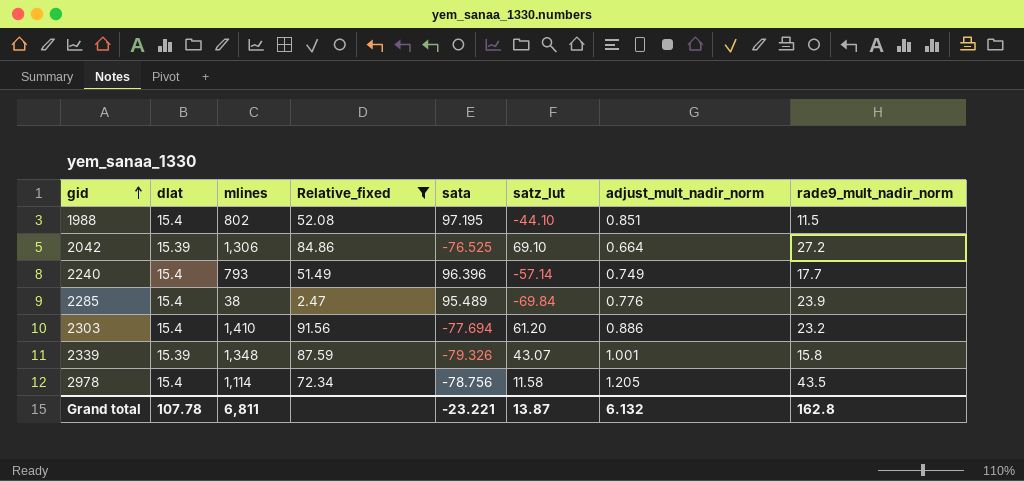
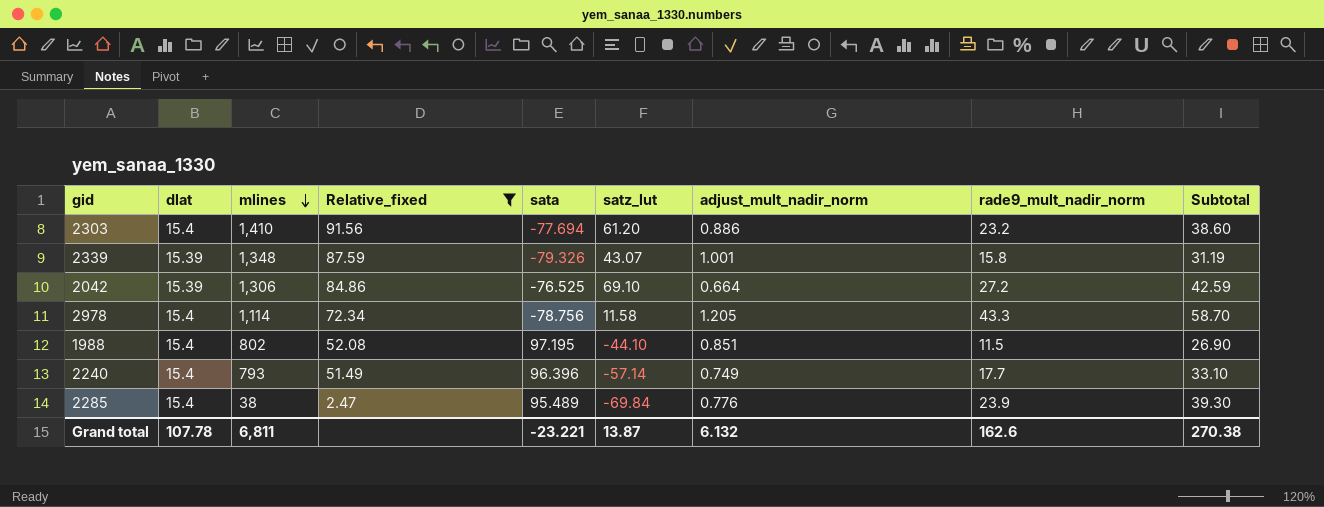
row order: gid ascending -> mlines descending
column Subtotal | formula: none -> [dlat] + [rade9_mult_nadir_norm]
2978 | rade9_mult_nadir_norm: 43.5 -> 43.3
Grand total | rade9_mult_nadir_norm: 162.8 -> 162.6

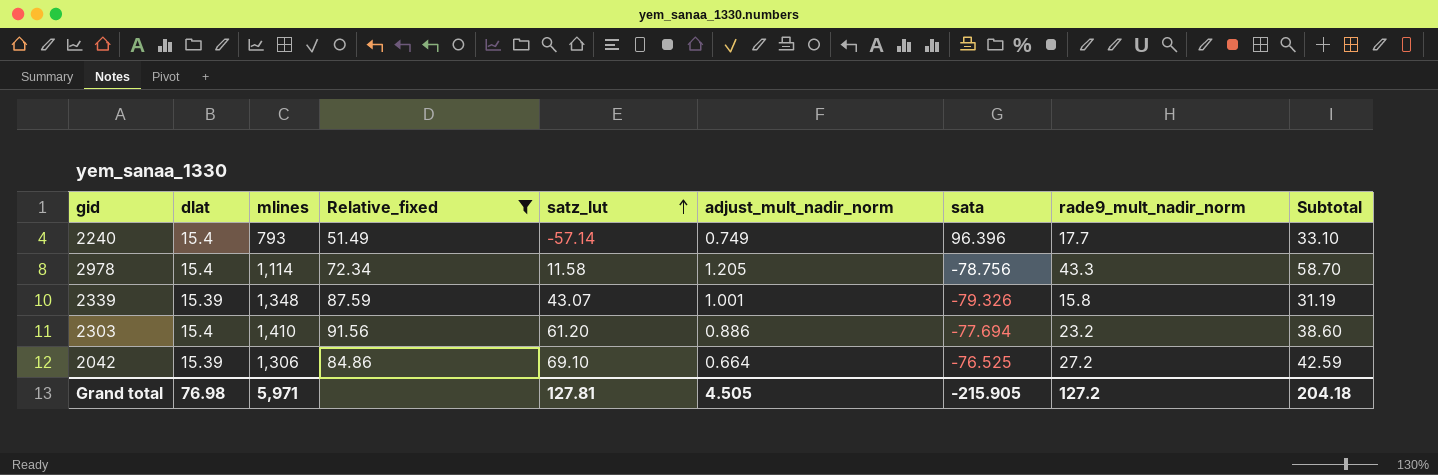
row order: mlines descending -> satz_lut ascending
column sata | position: 5 -> 7
row 1988: 15.4 | 802 | 52.08 | 97.195 | -44.10 | 0.851 | 11.5 | 26.90 -> none
row 2285: 15.4 | 38 | 2.47 | 95.489 | -69.84 | 0.776 | 23.9 | 39.30 -> none
Grand total | dlat: 107.78 -> 76.98
Grand total | mlines: 6,811 -> 5,971
Grand total | satz_lut: 13.87 -> 127.81
Grand total | adjust_mult_nadir_norm: 6.132 -> 4.505
Grand total | sata: -23.221 -> -215.905
Grand total | rade9_mult_nadir_norm: 162.6 -> 127.2
Grand total | Subtotal: 270.38 -> 204.18

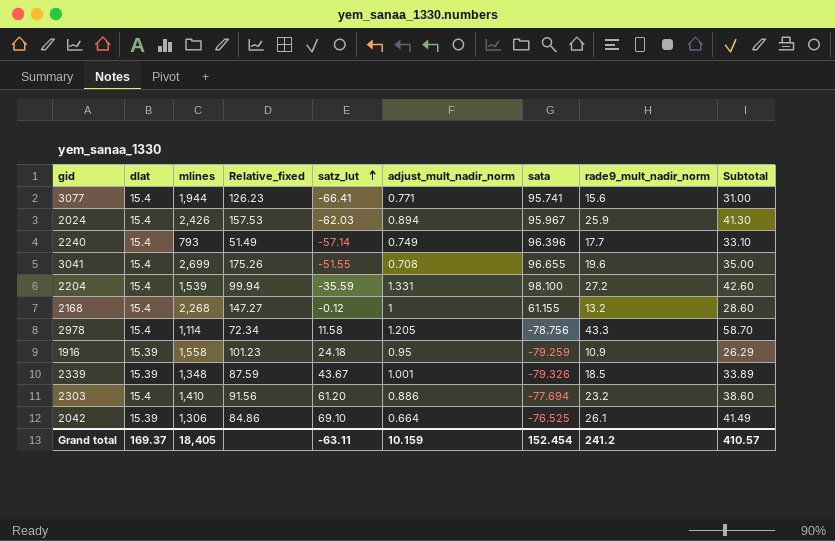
filter: Relative_fixed <= 91.56 -> none
2339 | satz_lut: 43.07 -> 43.67
2339 | rade9_mult_nadir_norm: 15.8 -> 18.5
2339 | Subtotal: 31.19 -> 33.89
2042 | rade9_mult_nadir_norm: 27.2 -> 26.1
2042 | Subtotal: 42.59 -> 41.49
Grand total | dlat: 76.98 -> 169.37
Grand total | mlines: 5,971 -> 18,405
Grand total | satz_lut: 127.81 -> -63.11
Grand total | adjust_mult_nadir_norm: 4.505 -> 10.159
Grand total | sata: -215.905 -> 152.454
Grand total | rade9_mult_nadir_norm: 127.2 -> 241.2
Grand total | Subtotal: 204.18 -> 410.57

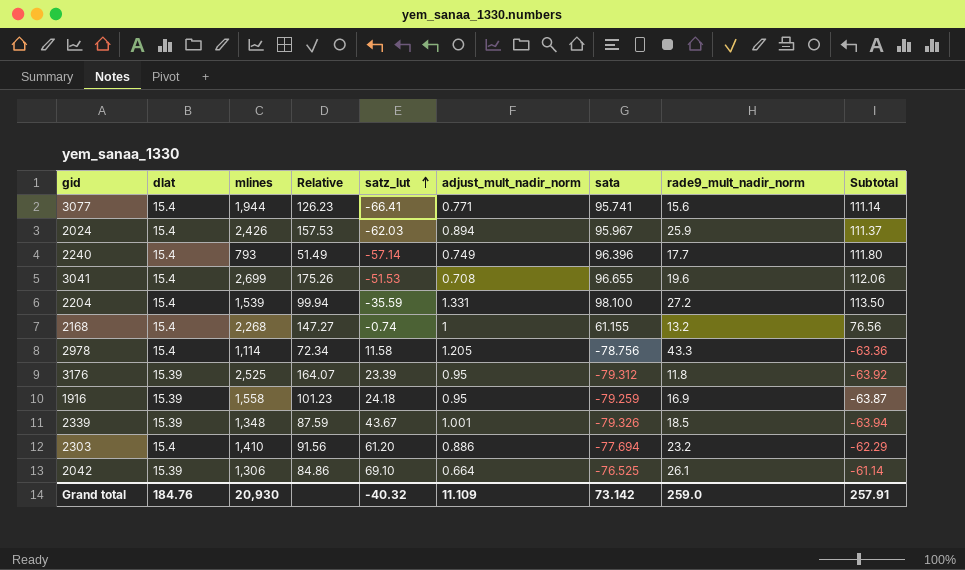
column name: Relative_fixed -> Relative
column Subtotal | formula: [dlat] + [rade9_mult_nadir_norm] -> [dlat] + [sata]
3041 | satz_lut: -51.55 -> -51.53
2168 | satz_lut: -0.12 -> -0.74
row 3176: none -> 15.39 | 2,525 | 164.07 | 23.39 | 0.95 | -79.312 | 11.8 | -63.92
1916 | rade9_mult_nadir_norm: 10.9 -> 16.9
Grand total | dlat: 169.37 -> 184.76
Grand total | mlines: 18,405 -> 20,930
Grand total | satz_lut: -63.11 -> -40.32
Grand total | adjust_mult_nadir_norm: 10.159 -> 11.109
Grand total | sata: 152.454 -> 73.142
Grand total | rade9_mult_nadir_norm: 241.2 -> 259.0
Grand total | Subtotal: 410.57 -> 257.91

